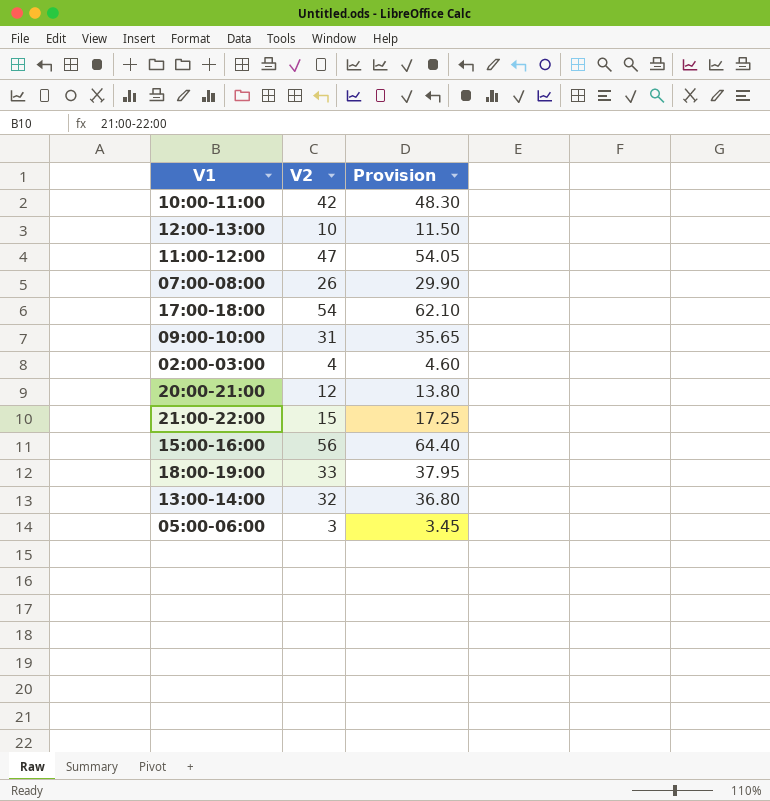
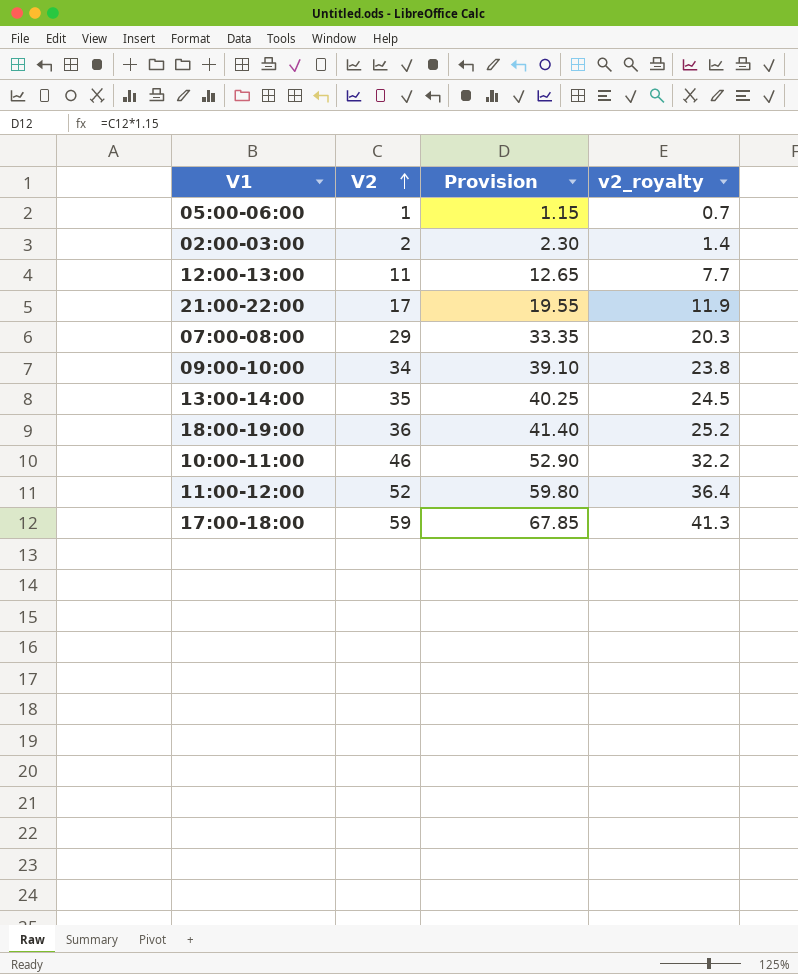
row order: none -> V2 ascending
column v2_royalty | formula: none -> [V2] * 0.7
row 20:00-21:00: 12 | 13.80 -> none
row 15:00-16:00: 56 | 64.40 -> none
05:00-06:00 | V2: 3 -> 1
05:00-06:00 | Provision: 3.45 -> 1.15
02:00-03:00 | V2: 4 -> 2
02:00-03:00 | Provision: 4.60 -> 2.30
12:00-13:00 | V2: 10 -> 11
12:00-13:00 | Provision: 11.50 -> 12.65
21:00-22:00 | V2: 15 -> 17
21:00-22:00 | Provision: 17.25 -> 19.55
07:00-08:00 | V2: 26 -> 29
07:00-08:00 | Provision: 29.90 -> 33.35
09:00-10:00 | V2: 31 -> 34
09:00-10:00 | Provision: 35.65 -> 39.10
13:00-14:00 | V2: 32 -> 35
13:00-14:00 | Provision: 36.80 -> 40.25
18:00-19:00 | V2: 33 -> 36
18:00-19:00 | Provision: 37.95 -> 41.40
10:00-11:00 | V2: 42 -> 46
10:00-11:00 | Provision: 48.30 -> 52.90
11:00-12:00 | V2: 47 -> 52
11:00-12:00 | Provision: 54.05 -> 59.80
17:00-18:00 | V2: 54 -> 59
17:00-18:00 | Provision: 62.10 -> 67.85

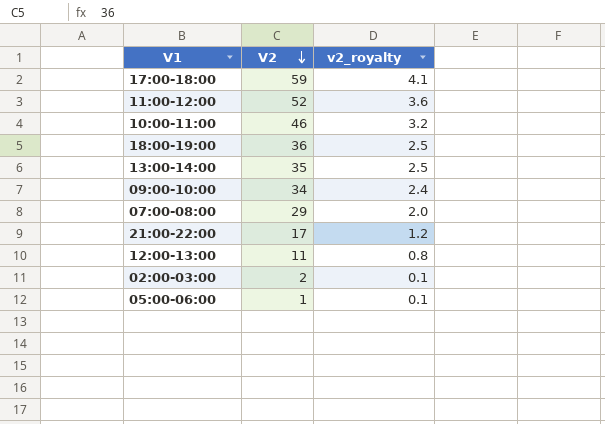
row order: V2 ascending -> V2 descending
column Provision | formula: [V2] * 1.15 -> none
column v2_royalty | formula: [V2] * 0.7 -> [V2] * 0.07

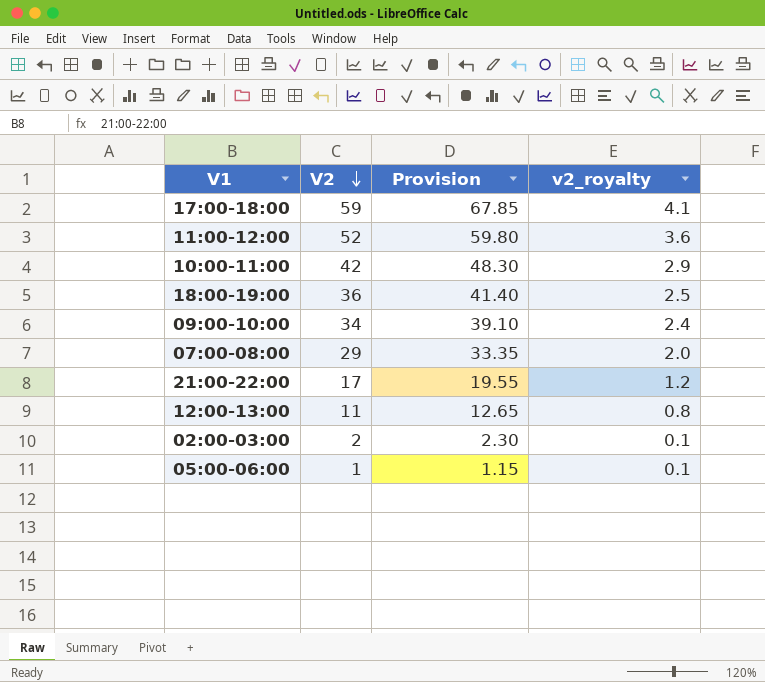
column Provision | formula: none -> [V2] * 1.15
row 13:00-14:00: 35 | 2.5 -> none
10:00-11:00 | V2: 46 -> 42
10:00-11:00 | v2_royalty: 3.2 -> 2.9

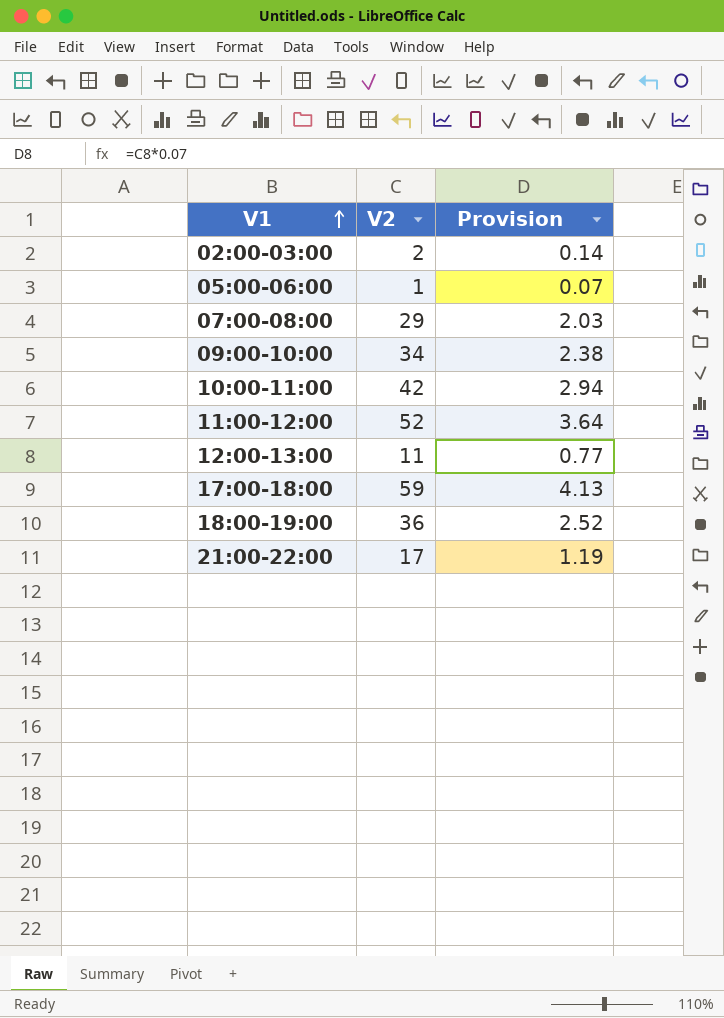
row order: V2 descending -> V1 ascending
column v2_royalty | formula: [V2] * 0.07 -> none
column Provision | formula: [V2] * 1.15 -> [V2] * 0.07

